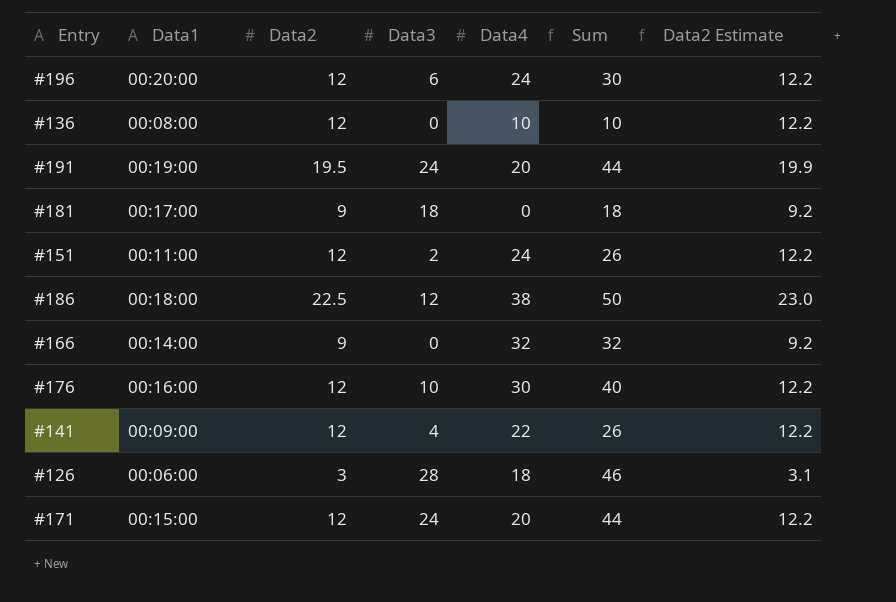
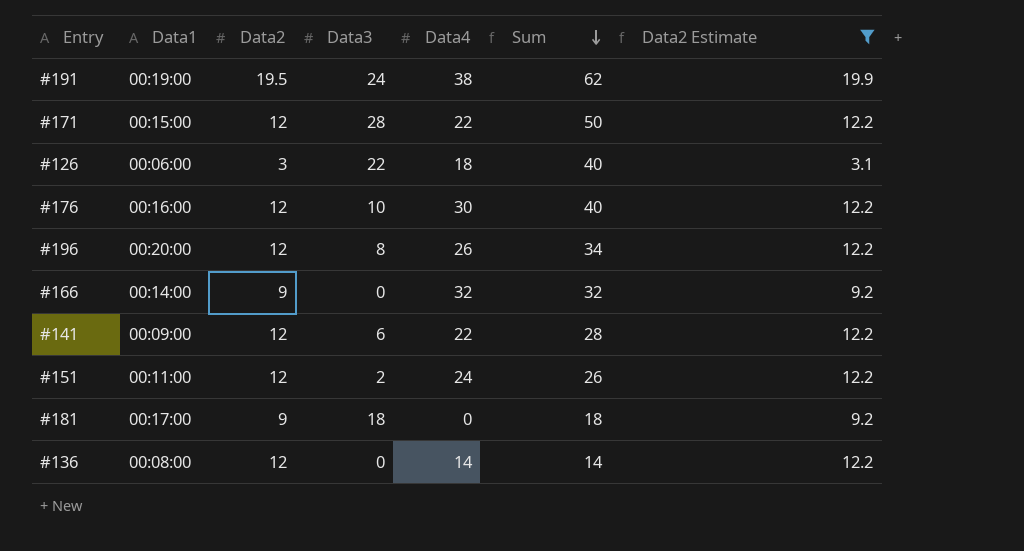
filter: none -> Data2 Estimate != 23.0
row order: none -> Sum descending
#191 | Data4: 20 -> 38
#191 | Sum: 44 -> 62
#171 | Data3: 24 -> 28
#171 | Data4: 20 -> 22
#171 | Sum: 44 -> 50
#126 | Data3: 28 -> 22
#126 | Sum: 46 -> 40
#196 | Data3: 6 -> 8
#196 | Data4: 24 -> 26
#196 | Sum: 30 -> 34
#141 | Data3: 4 -> 6
#141 | Sum: 26 -> 28
#136 | Data4: 10 -> 14
#136 | Sum: 10 -> 14

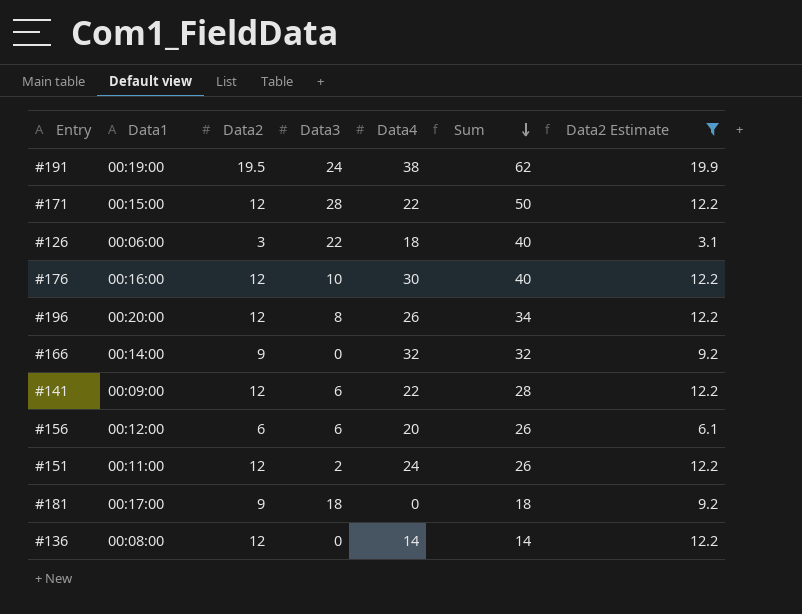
row #156: none -> 00:12:00 | 6 | 6 | 20 | 26 | 6.1

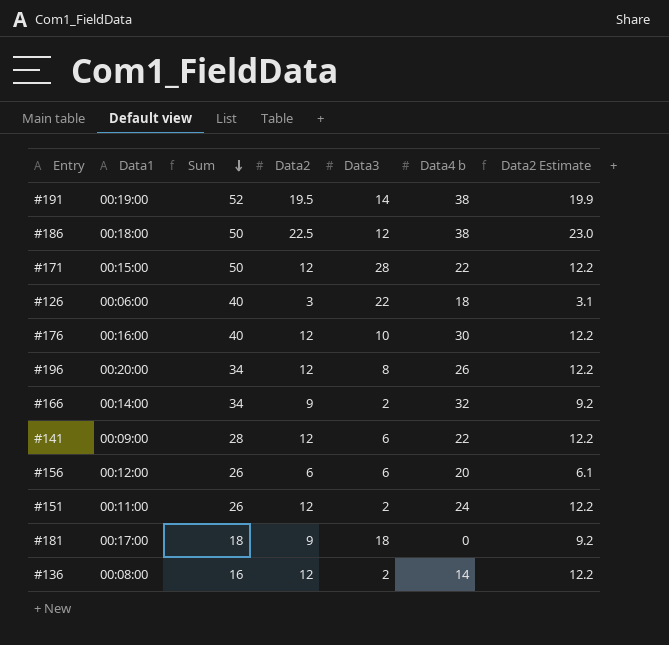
filter: Data2 Estimate != 23.0 -> none
column Sum | position: 6 -> 3
column name: Data4 -> Data4 b
#191 | Sum: 62 -> 52
#191 | Data3: 24 -> 14
#166 | Sum: 32 -> 34
#166 | Data3: 0 -> 2
#136 | Sum: 14 -> 16
#136 | Data3: 0 -> 2

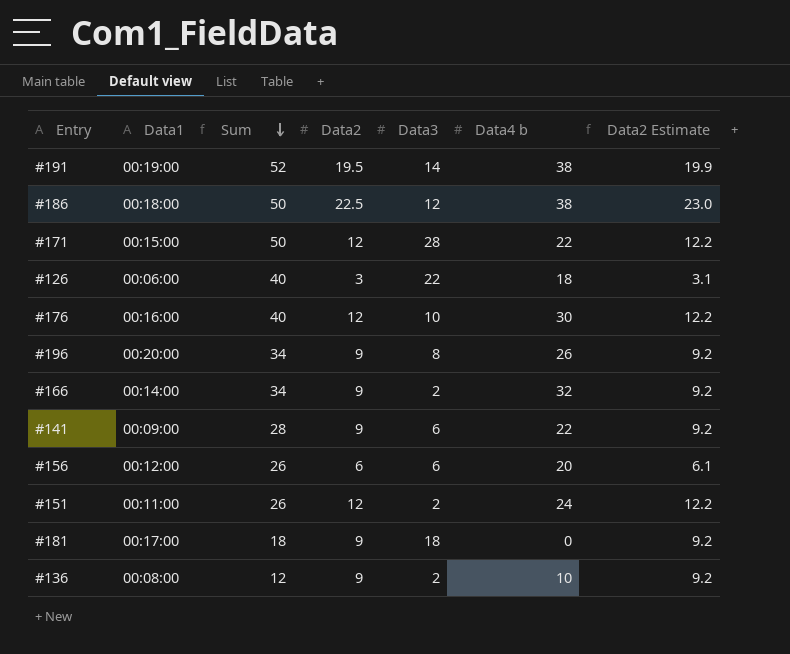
#196 | Data2: 12 -> 9
#196 | Data2 Estimate: 12.2 -> 9.2
#141 | Data2: 12 -> 9
#141 | Data2 Estimate: 12.2 -> 9.2
#136 | Sum: 16 -> 12
#136 | Data2: 12 -> 9
#136 | Data4 b: 14 -> 10
#136 | Data2 Estimate: 12.2 -> 9.2

